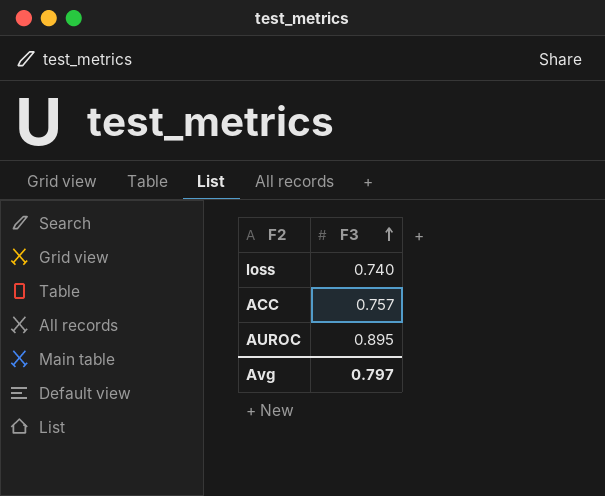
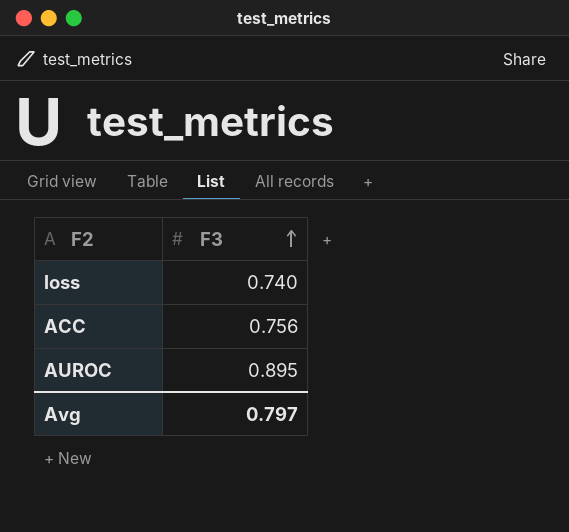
ACC | F3: 0.757 -> 0.756

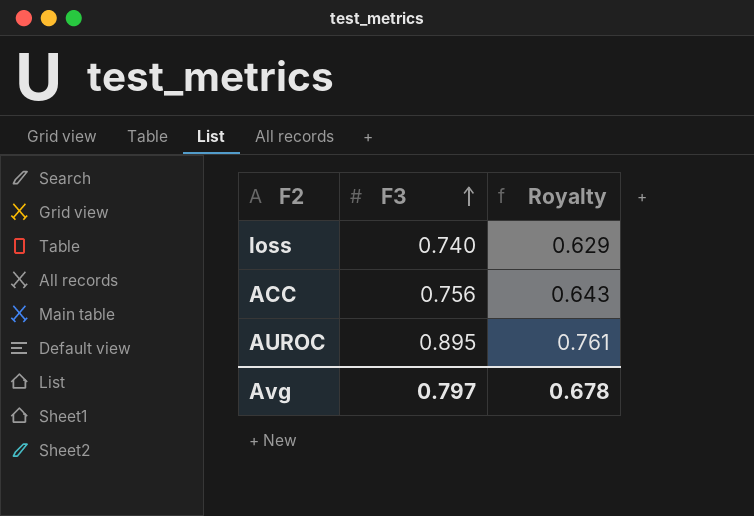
column Royalty | formula: none -> [F3] * 0.85

